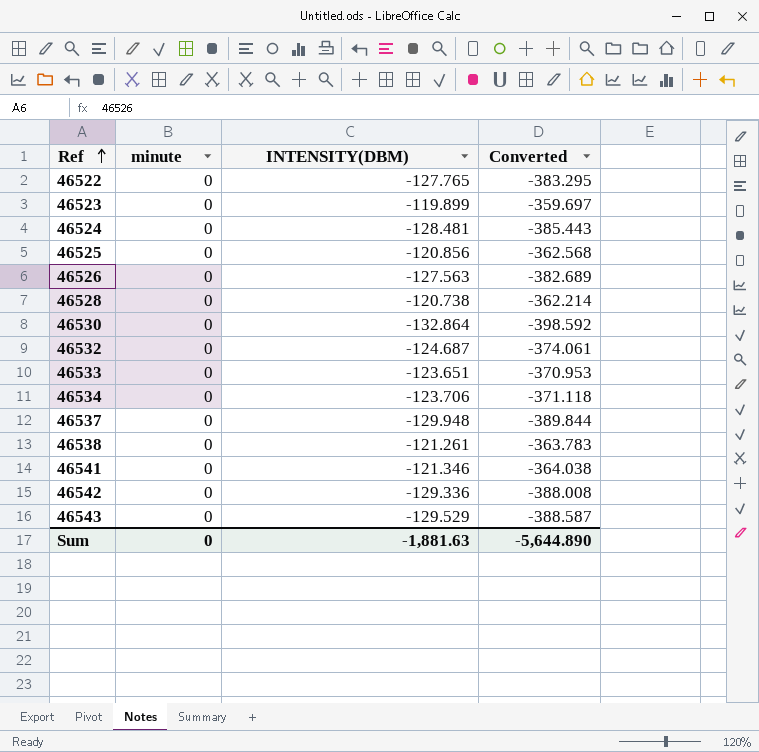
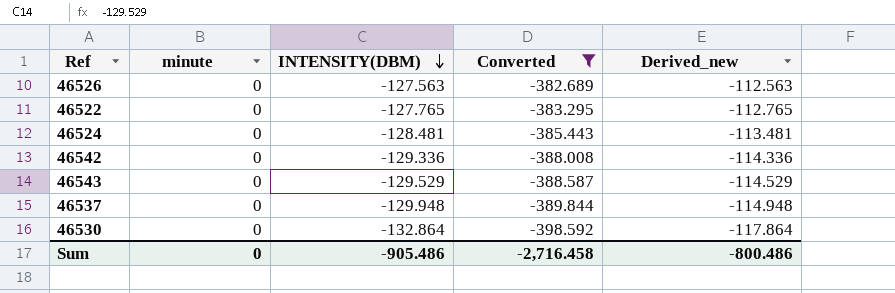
filter: none -> Converted <= -382.689
row order: Ref ascending -> INTENSITY(DBM) descending
column Derived_new | formula: none -> [INTENSITY(DBM)] + 15
Sum | INTENSITY(DBM): -1,881.63 -> -905.486
Sum | Converted: -5,644.890 -> -2,716.458

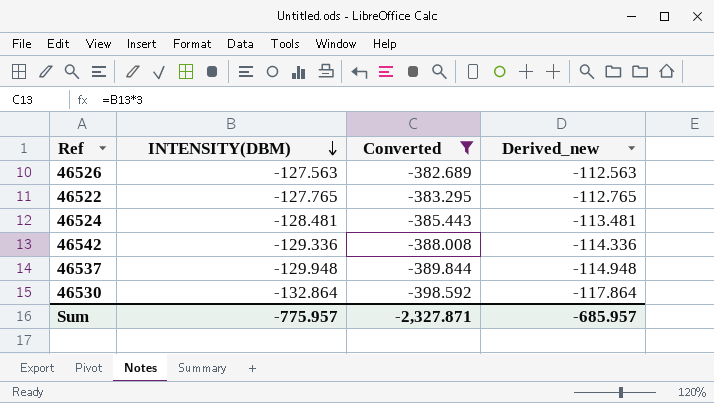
column minute | position: 2 -> none
row 46543: 0 | -129.529 | -388.587 | -114.529 -> none
Sum | INTENSITY(DBM): -905.486 -> -775.957
Sum | Converted: -2,716.458 -> -2,327.871
Sum | Derived_new: -800.486 -> -685.957

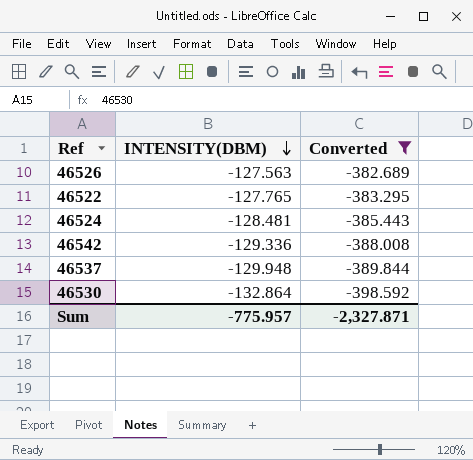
column Derived_new | formula: [INTENSITY(DBM)] + 15 -> none

